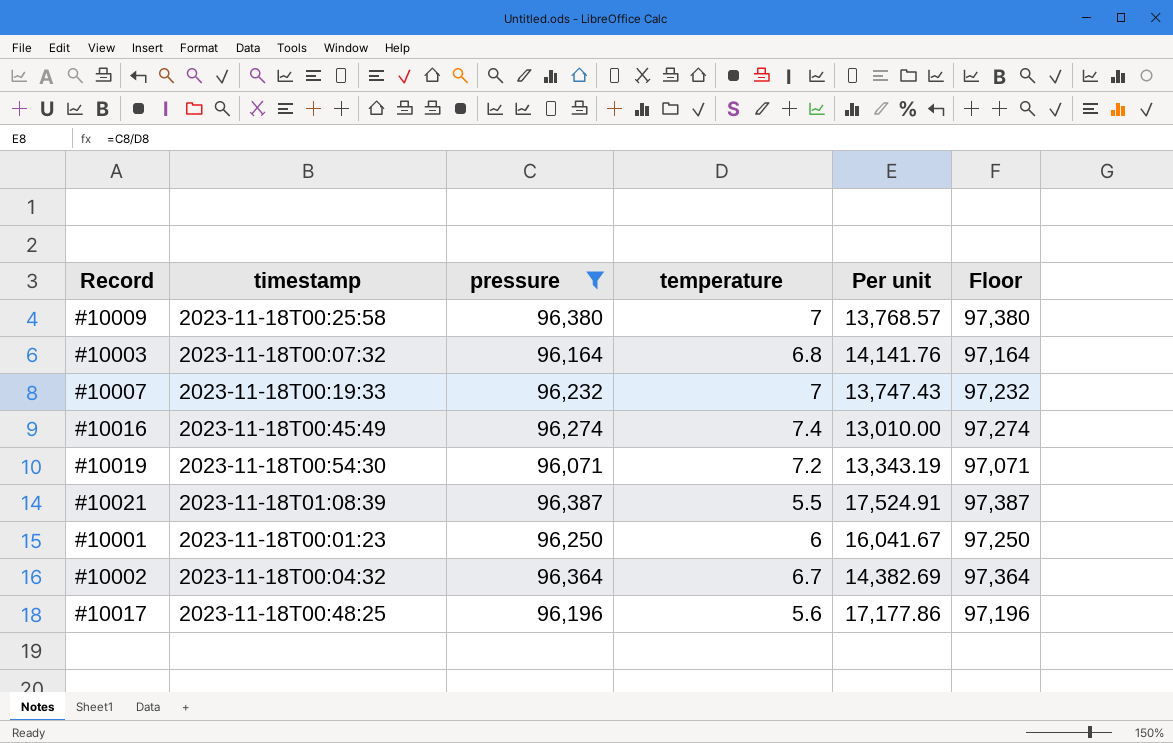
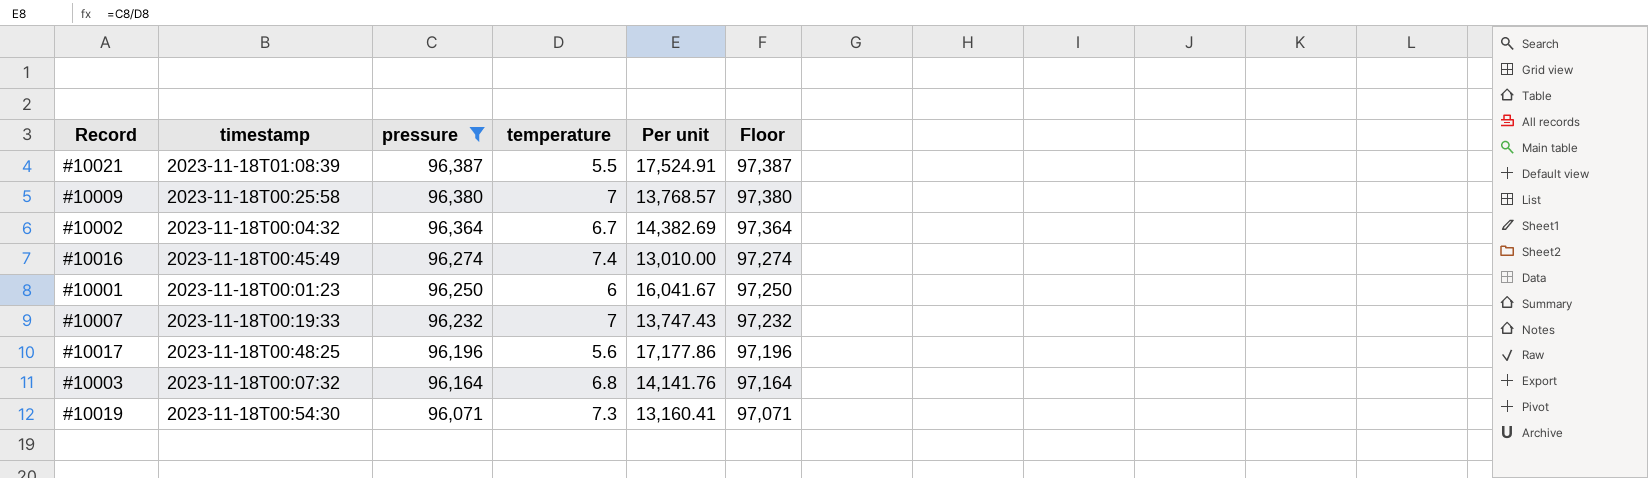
row order: none -> pressure descending
#10019 | temperature: 7.2 -> 7.3
#10019 | Per unit: 13,343.19 -> 13,160.41

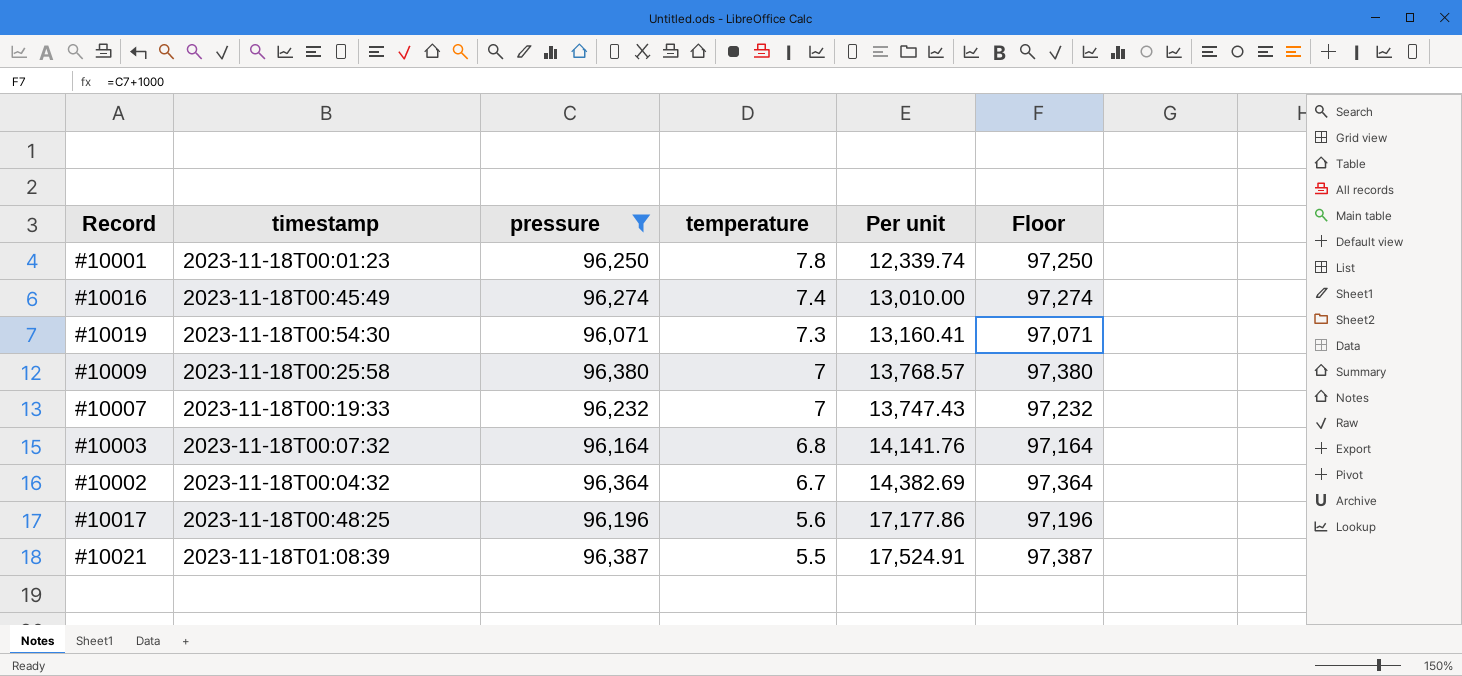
row order: pressure descending -> temperature descending
#10001 | temperature: 6 -> 7.8
#10001 | Per unit: 16,041.67 -> 12,339.74

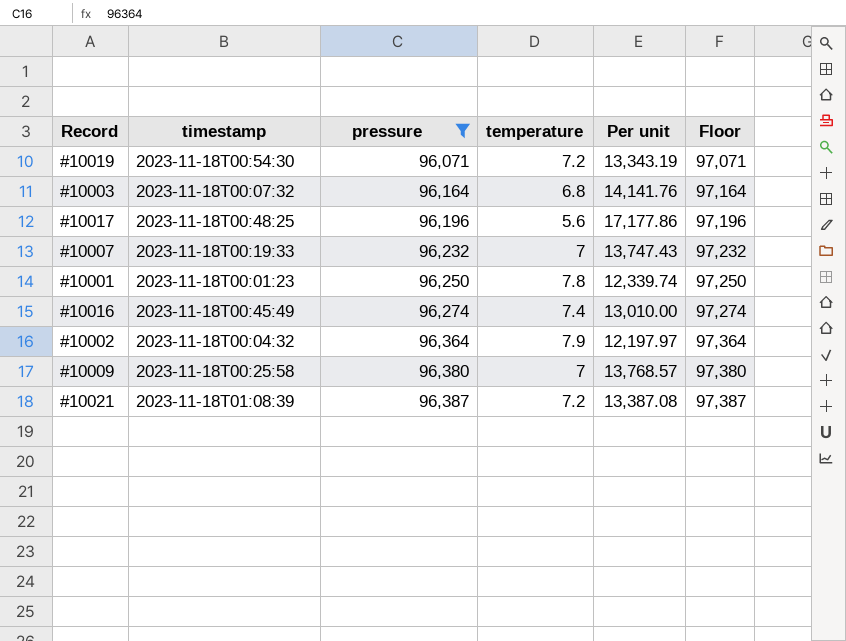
row order: temperature descending -> pressure ascending
#10019 | temperature: 7.3 -> 7.2
#10019 | Per unit: 13,160.41 -> 13,343.19
#10002 | temperature: 6.7 -> 7.9
#10002 | Per unit: 14,382.69 -> 12,197.97
#10021 | temperature: 5.5 -> 7.2
#10021 | Per unit: 17,524.91 -> 13,387.08

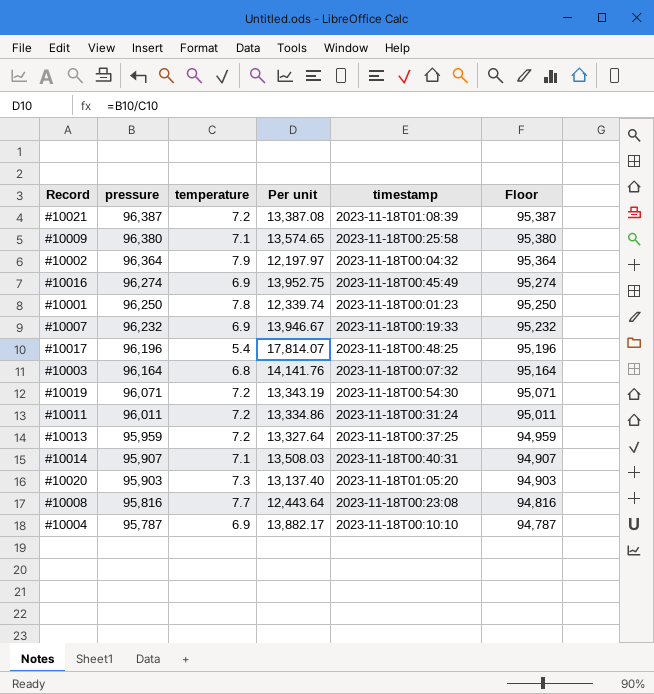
filter: pressure >= 96,071 -> none
row order: pressure ascending -> pressure descending
column timestamp | position: 2 -> 5
column Floor | formula: [pressure] + 1000 -> [pressure] - 1000
#10009 | temperature: 7 -> 7.1
#10009 | Per unit: 13,768.57 -> 13,574.65
#10016 | temperature: 7.4 -> 6.9
#10016 | Per unit: 13,010.00 -> 13,952.75
#10007 | temperature: 7 -> 6.9
#10007 | Per unit: 13,747.43 -> 13,946.67
#10017 | temperature: 5.6 -> 5.4
#10017 | Per unit: 17,177.86 -> 17,814.07

